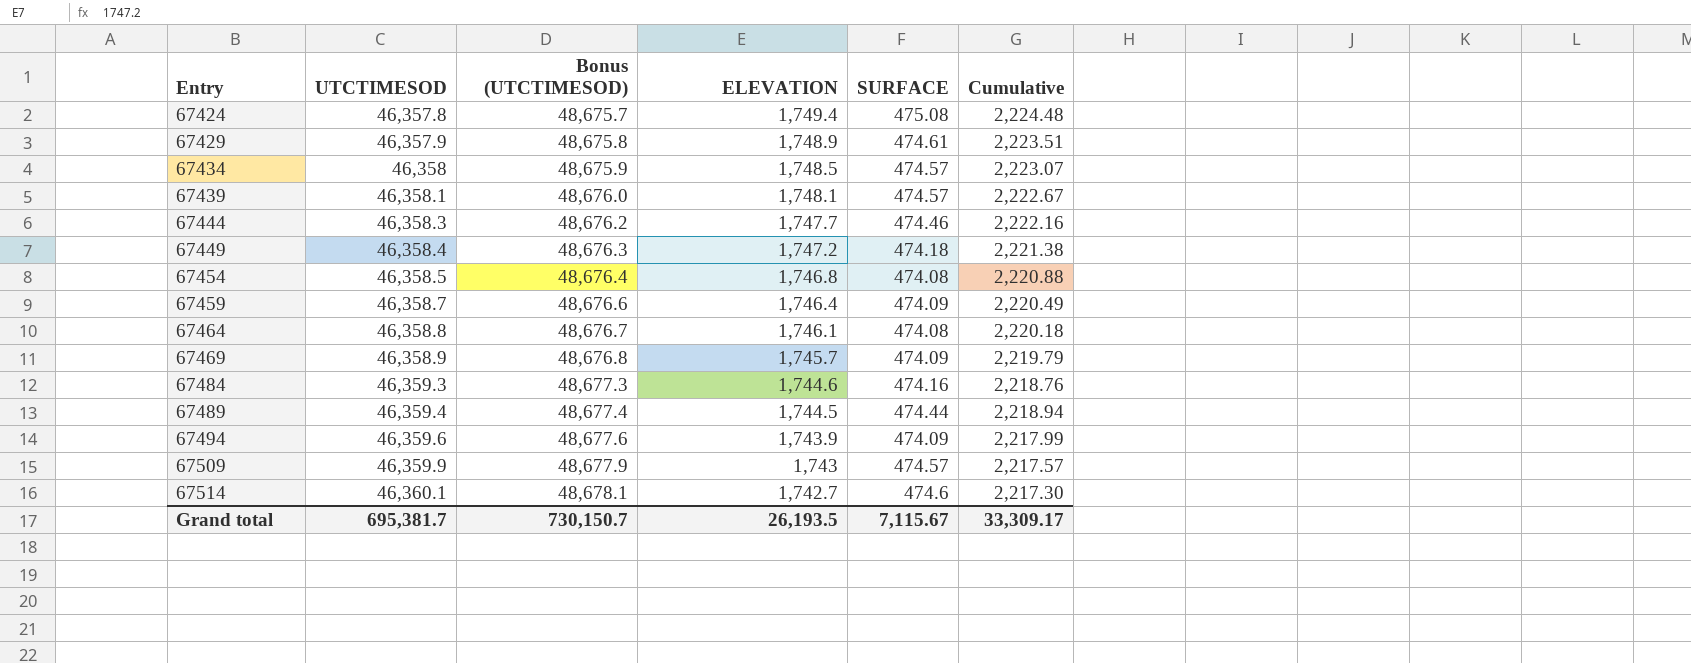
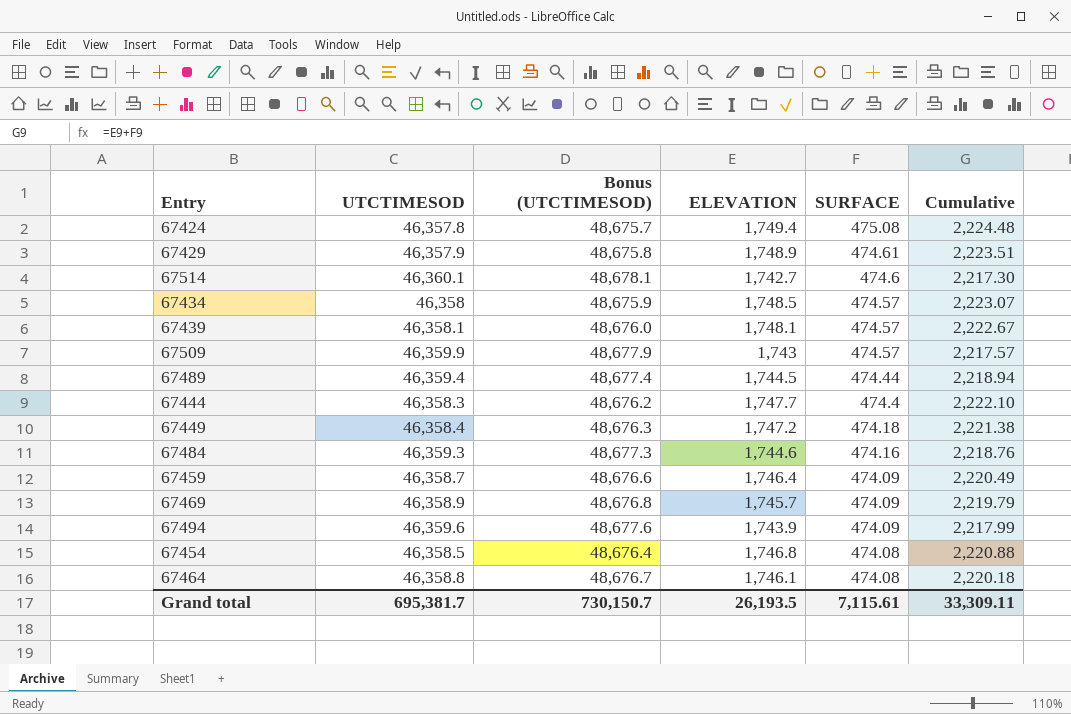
row order: Entry ascending -> SURFACE descending
67444 | SURFACE: 474.46 -> 474.4
67444 | Cumulative: 2,222.16 -> 2,222.10
Grand total | SURFACE: 7,115.67 -> 7,115.61
Grand total | Cumulative: 33,309.17 -> 33,309.11

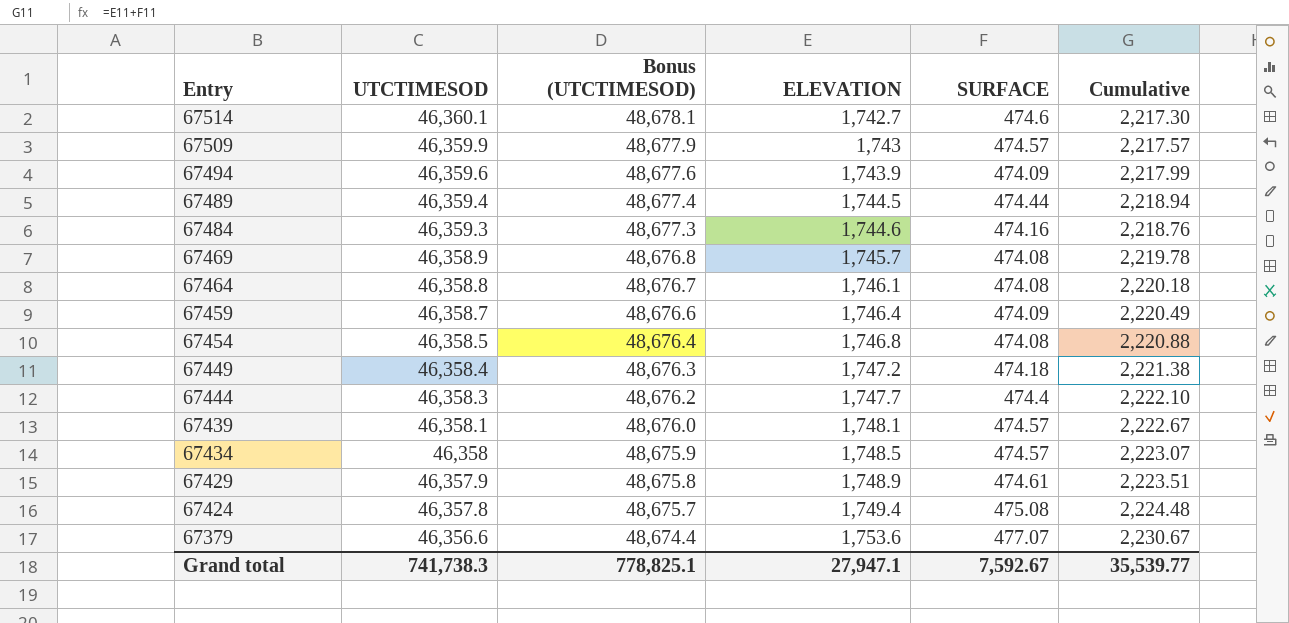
row order: SURFACE descending -> Entry descending
67469 | SURFACE: 474.09 -> 474.08
67469 | Cumulative: 2,219.79 -> 2,219.78
row 67379: none -> 46,356.6 | 48,674.4 | 1,753.6 | 477.07 | 2,230.67
Grand total | UTCTIMESOD: 695,381.7 -> 741,738.3
Grand total | Bonus (UTCTIMESOD): 730,150.7 -> 778,825.1
Grand total | ELEVATION: 26,193.5 -> 27,947.1
Grand total | SURFACE: 7,115.61 -> 7,592.67
Grand total | Cumulative: 33,309.11 -> 35,539.77

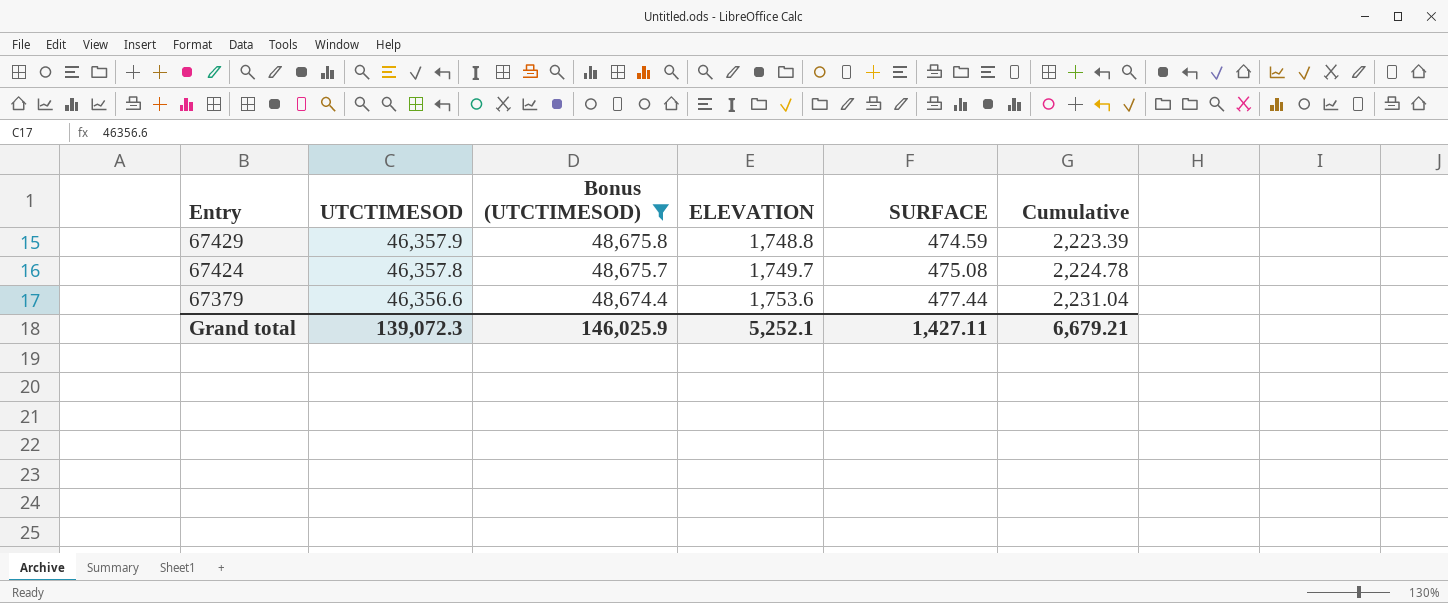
filter: none -> Bonus (UTCTIMESOD) <= 48,675.8
67429 | ELEVATION: 1,748.9 -> 1,748.8
67429 | SURFACE: 474.61 -> 474.59
67429 | Cumulative: 2,223.51 -> 2,223.39
67424 | ELEVATION: 1,749.4 -> 1,749.7
67424 | Cumulative: 2,224.48 -> 2,224.78
67379 | SURFACE: 477.07 -> 477.44
67379 | Cumulative: 2,230.67 -> 2,231.04
Grand total | UTCTIMESOD: 741,738.3 -> 139,072.3
Grand total | Bonus (UTCTIMESOD): 778,825.1 -> 146,025.9
Grand total | ELEVATION: 27,947.1 -> 5,252.1
Grand total | SURFACE: 7,592.67 -> 1,427.11
Grand total | Cumulative: 35,539.77 -> 6,679.21

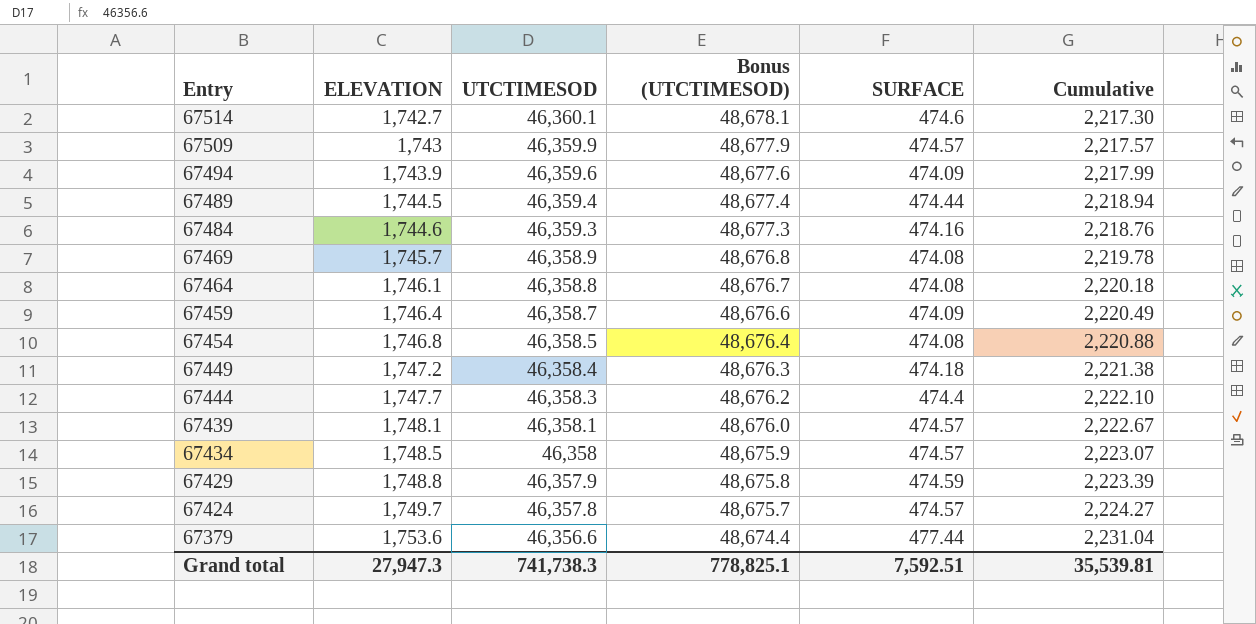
filter: Bonus (UTCTIMESOD) <= 48,675.8 -> none
column ELEVATION | position: 4 -> 2
67424 | SURFACE: 475.08 -> 474.57
67424 | Cumulative: 2,224.78 -> 2,224.27
Grand total | ELEVATION: 5,252.1 -> 27,947.3
Grand total | UTCTIMESOD: 139,072.3 -> 741,738.3
Grand total | Bonus (UTCTIMESOD): 146,025.9 -> 778,825.1
Grand total | SURFACE: 1,427.11 -> 7,592.51
Grand total | Cumulative: 6,679.21 -> 35,539.81

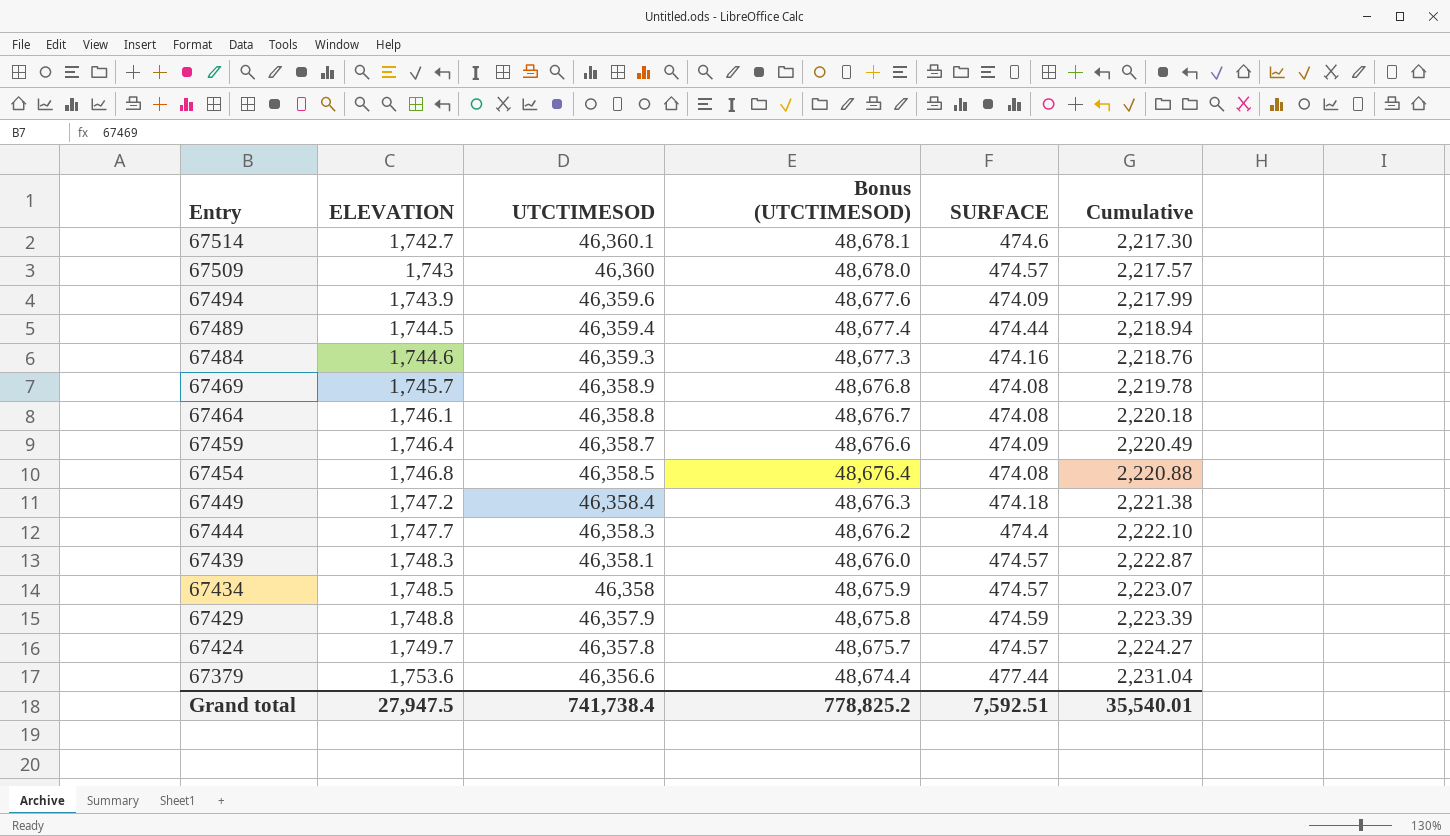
67509 | UTCTIMESOD: 46,359.9 -> 46,360
67509 | Bonus (UTCTIMESOD): 48,677.9 -> 48,678.0
67439 | ELEVATION: 1,748.1 -> 1,748.3
67439 | Cumulative: 2,222.67 -> 2,222.87
Grand total | ELEVATION: 27,947.3 -> 27,947.5
Grand total | UTCTIMESOD: 741,738.3 -> 741,738.4
Grand total | Bonus (UTCTIMESOD): 778,825.1 -> 778,825.2
Grand total | Cumulative: 35,539.81 -> 35,540.01

